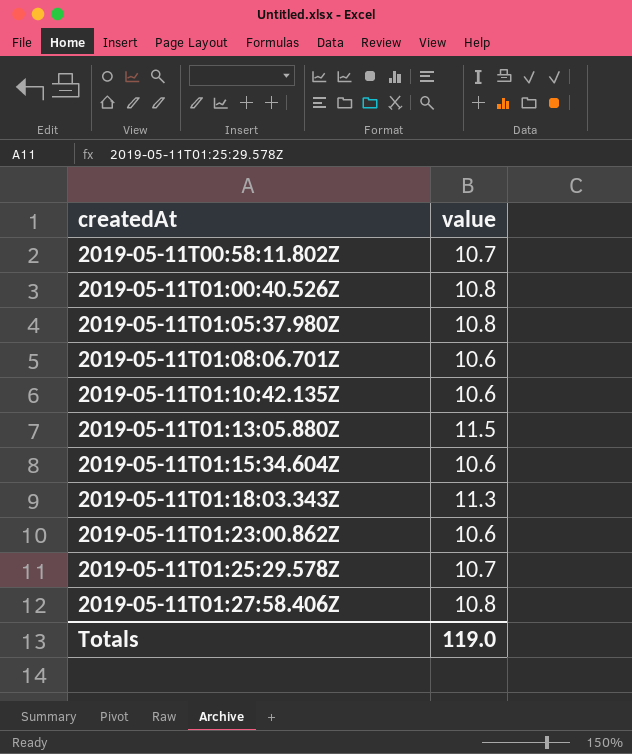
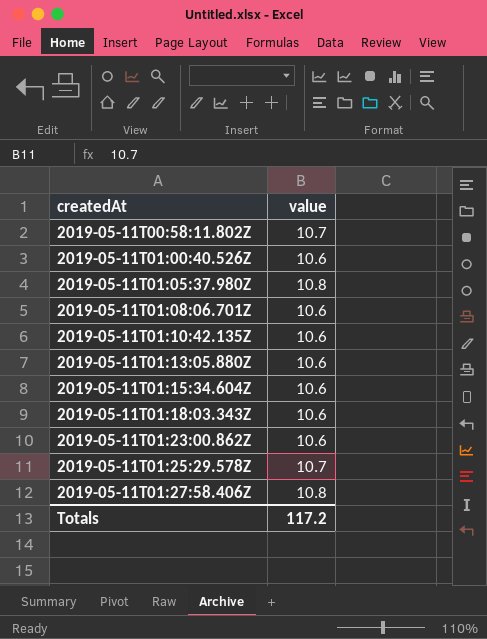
2019-05-11T01:00:40.526Z | value: 10.8 -> 10.6
2019-05-11T01:13:05.880Z | value: 11.5 -> 10.6
2019-05-11T01:18:03.343Z | value: 11.3 -> 10.6
Totals | value: 119.0 -> 117.2

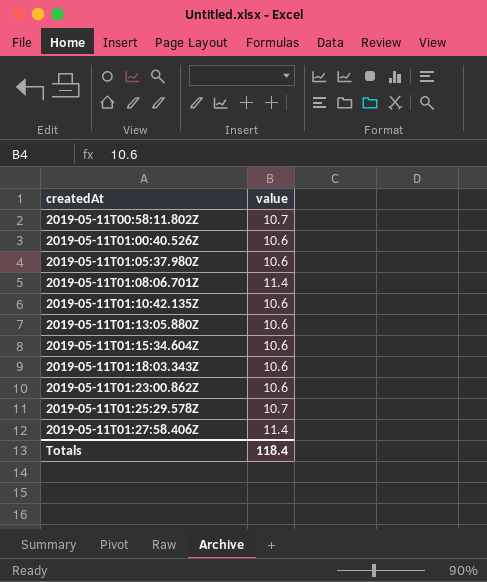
2019-05-11T01:05:37.980Z | value: 10.8 -> 10.6
2019-05-11T01:08:06.701Z | value: 10.6 -> 11.4
2019-05-11T01:27:58.406Z | value: 10.8 -> 11.4
Totals | value: 117.2 -> 118.4

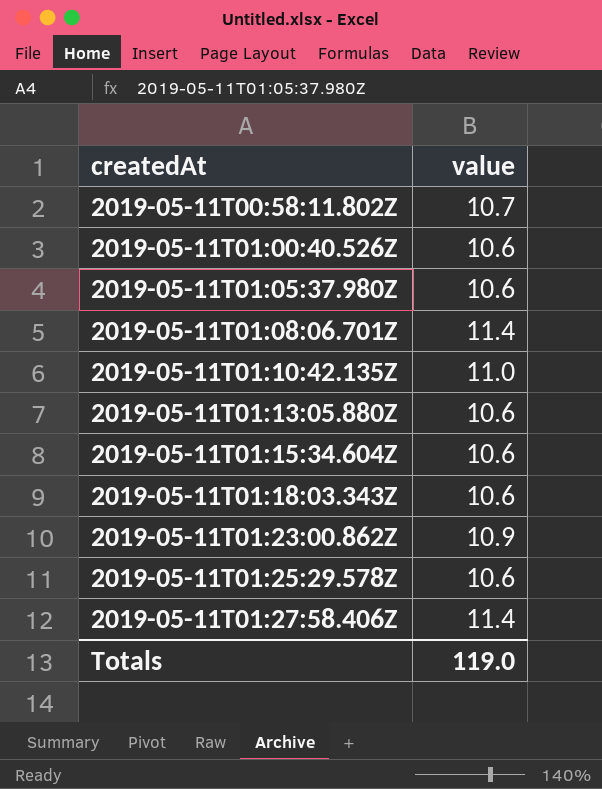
2019-05-11T01:10:42.135Z | value: 10.6 -> 11.0
2019-05-11T01:23:00.862Z | value: 10.6 -> 10.9
2019-05-11T01:25:29.578Z | value: 10.7 -> 10.6
Totals | value: 118.4 -> 119.0

